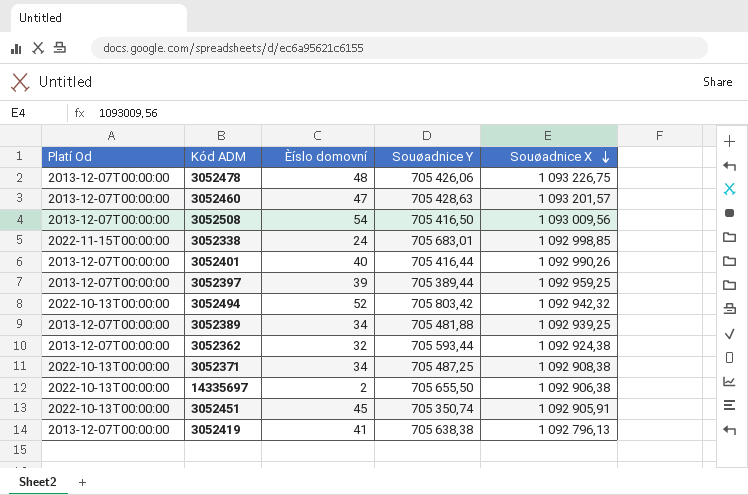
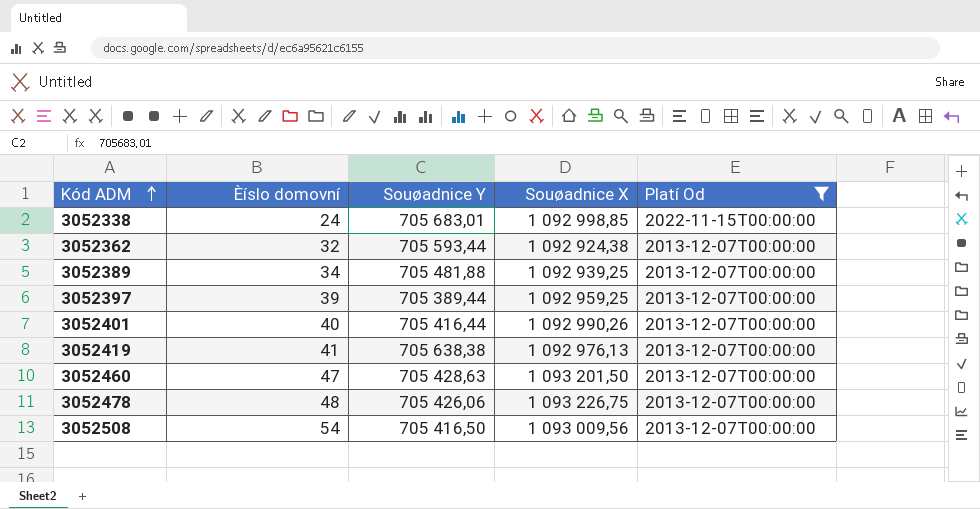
filter: none -> Platí Od != 2022-10-13T00:00:00
row order: Souøadnice X descending -> Kód ADM ascending
column Platí Od | position: 1 -> 5
3052419 | Souøadnice X: 1 092 796,13 -> 1 092 976,13
3052460 | Souøadnice X: 1 093 201,57 -> 1 093 201,50

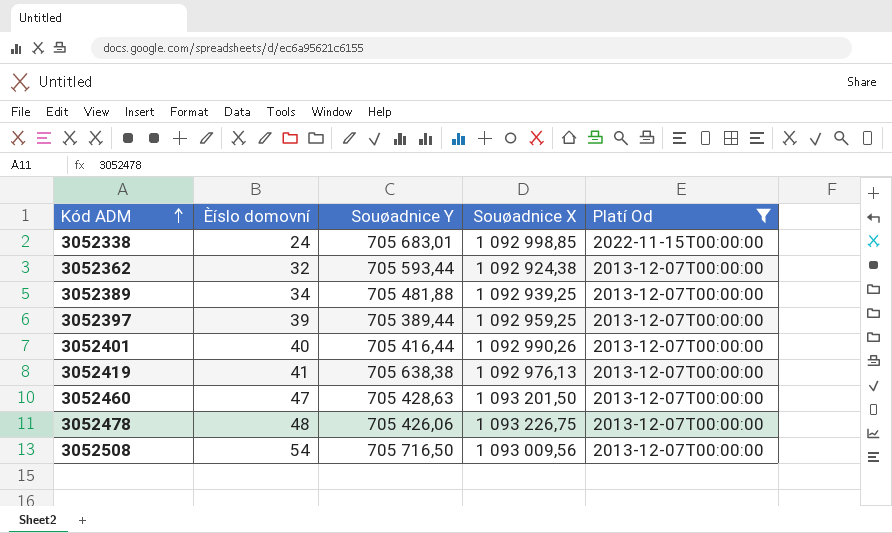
3052508 | Souøadnice Y: 705 416,50 -> 705 716,50

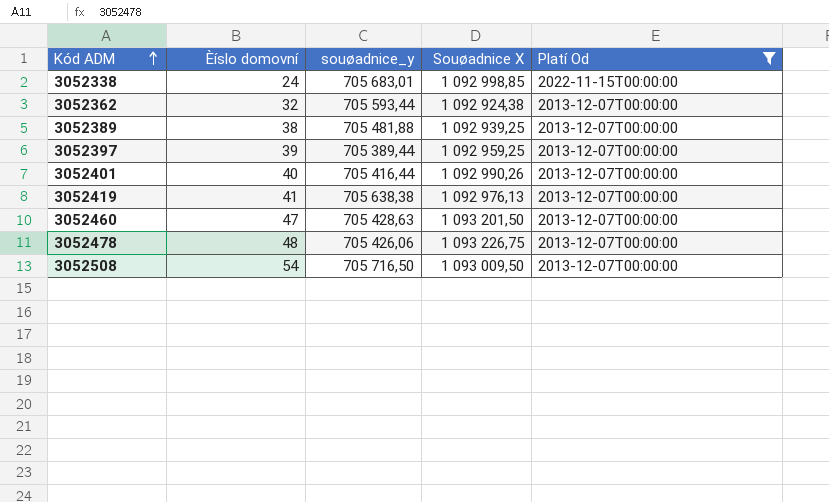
column name: Souøadnice Y -> souøadnice_y
3052389 | Èíslo domovní: 34 -> 38
3052508 | Souøadnice X: 1 093 009,56 -> 1 093 009,50

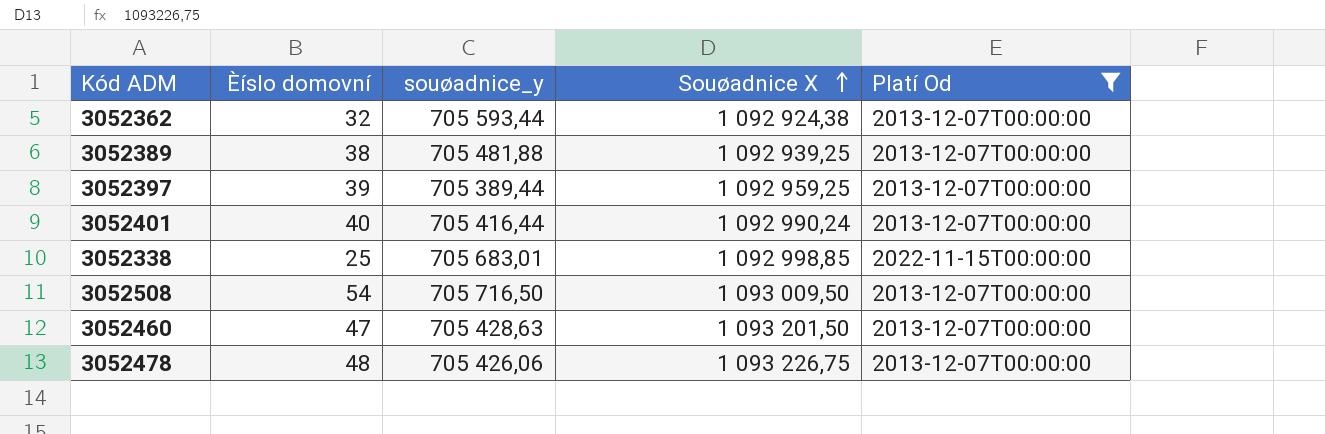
row order: Kód ADM ascending -> Souøadnice X ascending
row 3052419: 41 | 705 638,38 | 1 092 976,13 | 2013-12-07T00:00:00 -> none
3052401 | Souøadnice X: 1 092 990,26 -> 1 092 990,24
3052338 | Èíslo domovní: 24 -> 25

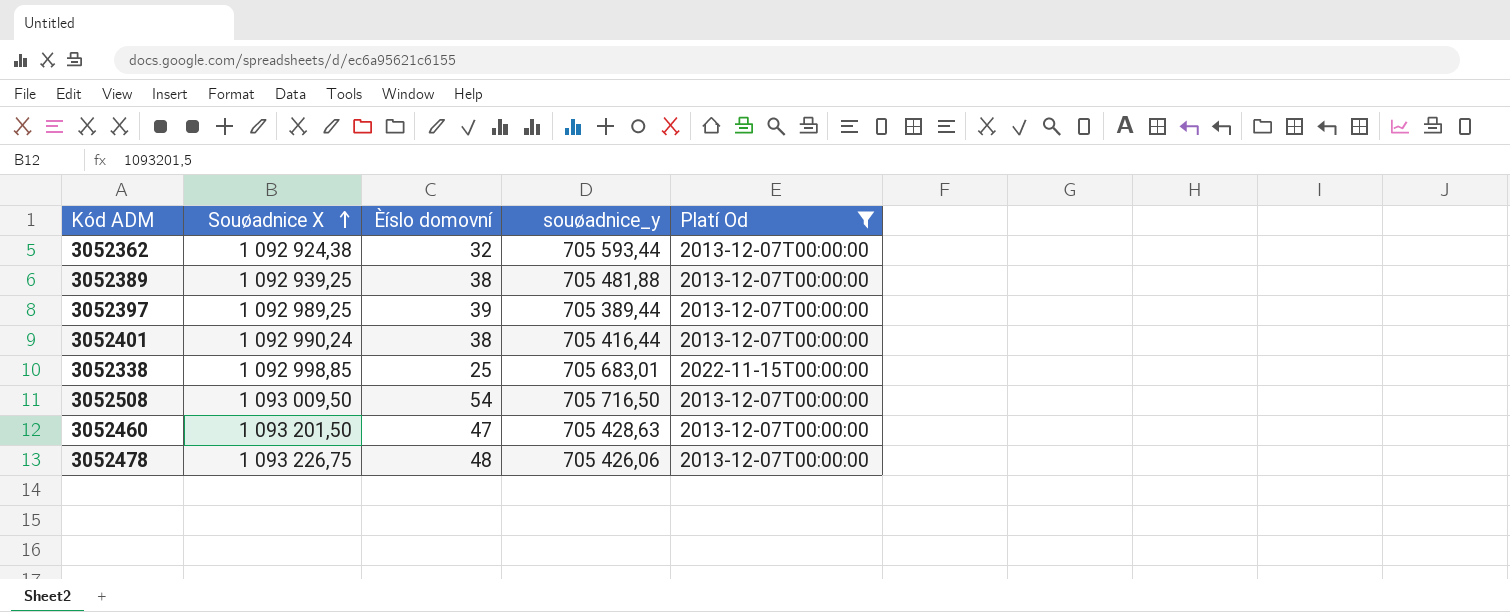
column Souøadnice X | position: 4 -> 2
3052397 | Souøadnice X: 1 092 959,25 -> 1 092 989,25
3052401 | Èíslo domovní: 40 -> 38

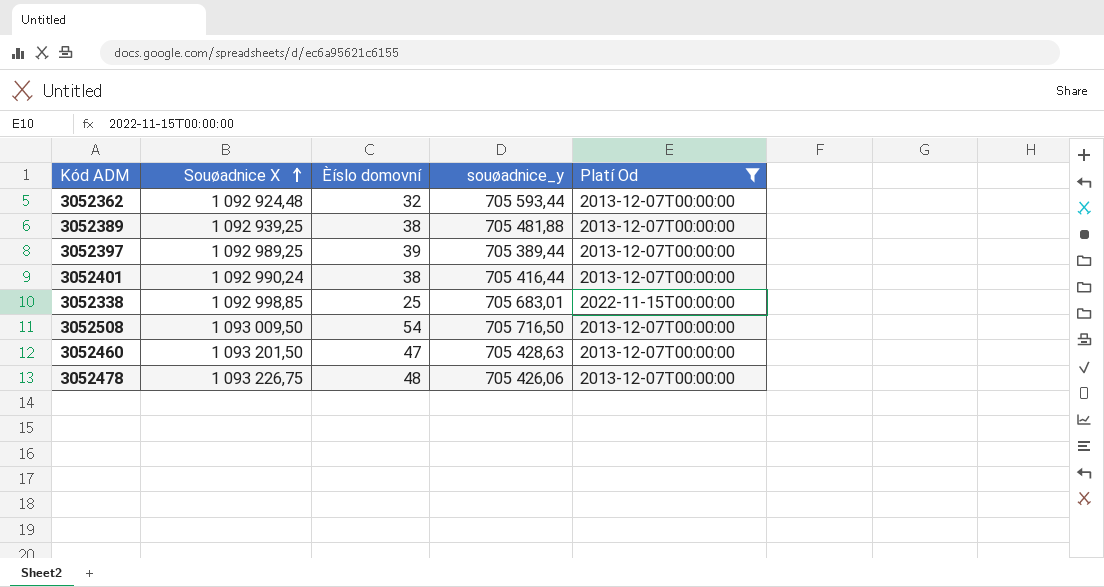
3052362 | Souøadnice X: 1 092 924,38 -> 1 092 924,48

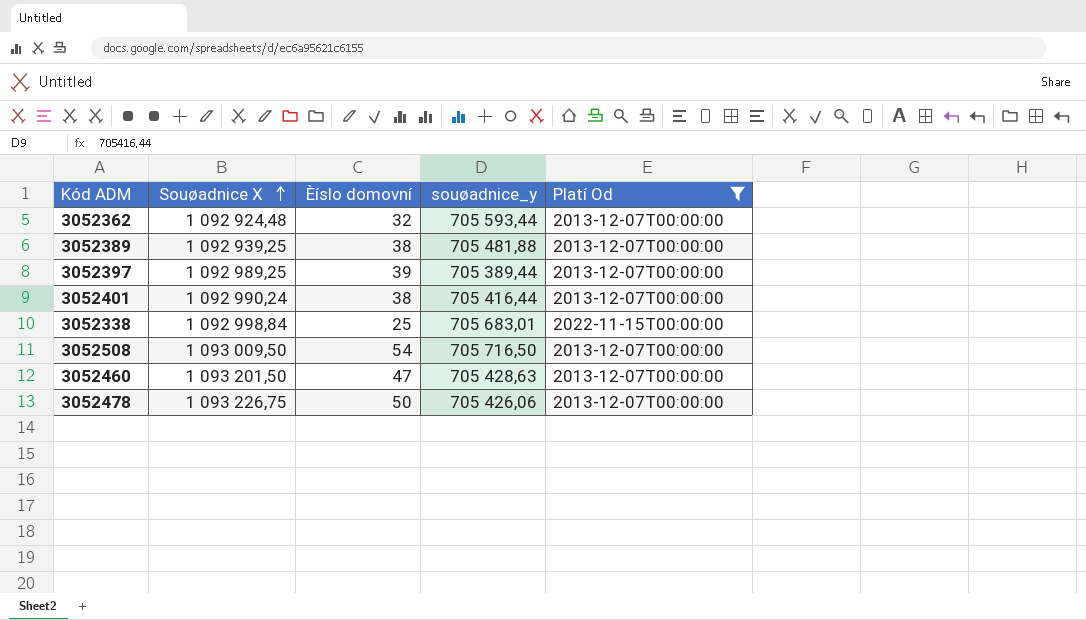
3052338 | Souøadnice X: 1 092 998,85 -> 1 092 998,84
3052478 | Èíslo domovní: 48 -> 50

